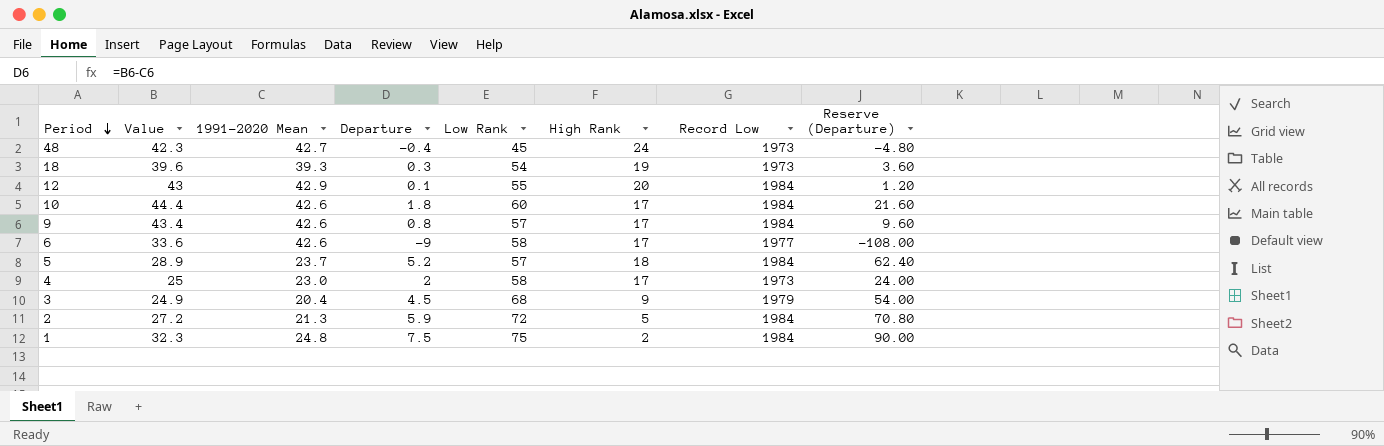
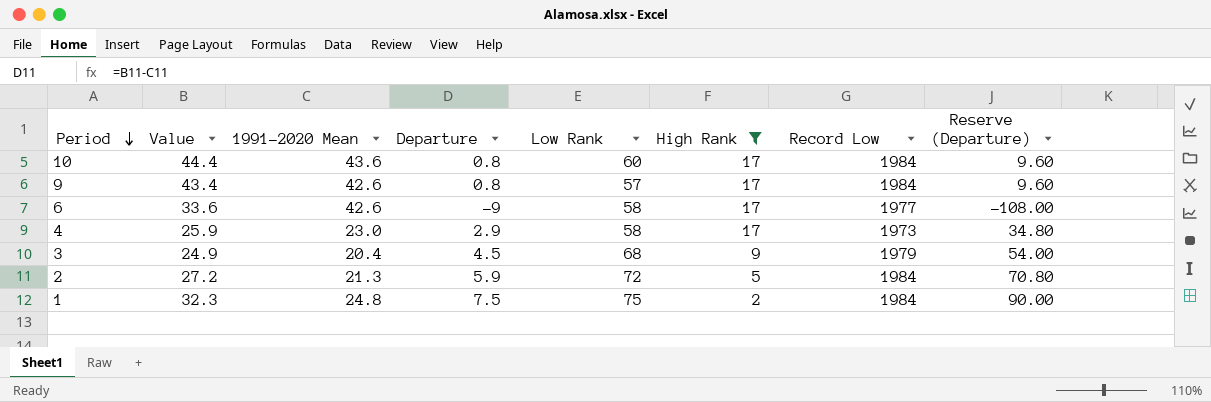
filter: none -> High Rank <= 17
10 | 1991-2020 Mean: 42.6 -> 43.6
10 | Departure: 1.8 -> 0.8
10 | Reserve (Departure): 21.60 -> 9.60
4 | Value: 25 -> 25.9
4 | Departure: 2 -> 2.9
4 | Reserve (Departure): 24.00 -> 34.80

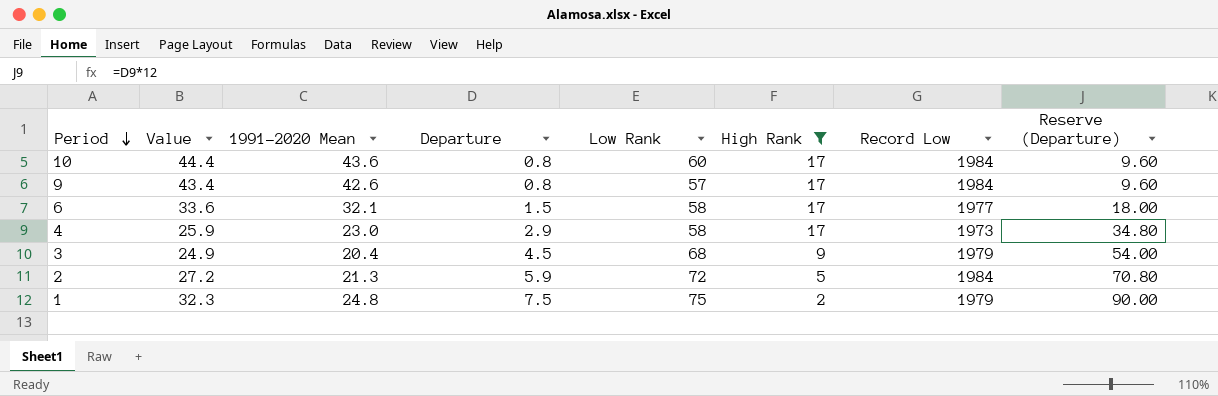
6 | 1991-2020 Mean: 42.6 -> 32.1
6 | Departure: -9 -> 1.5
6 | Reserve (Departure): -108.00 -> 18.00
1 | Record Low: 1984 -> 1979

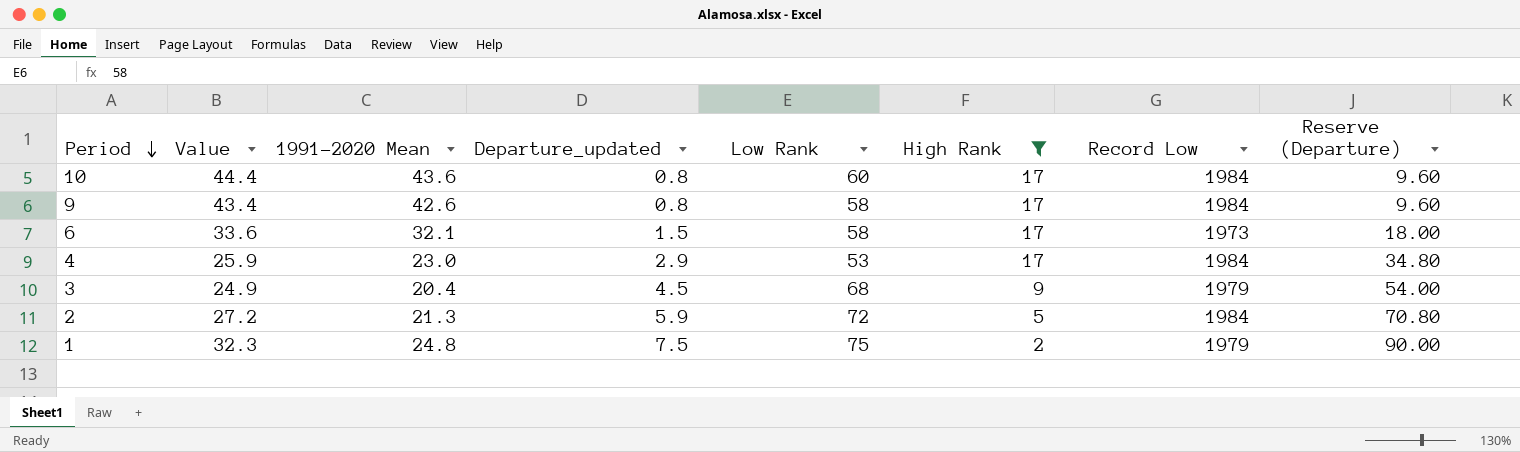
column name: Departure -> Departure_updated
9 | Low Rank: 57 -> 58
6 | Record Low: 1977 -> 1973
4 | Low Rank: 58 -> 53
4 | Record Low: 1973 -> 1984

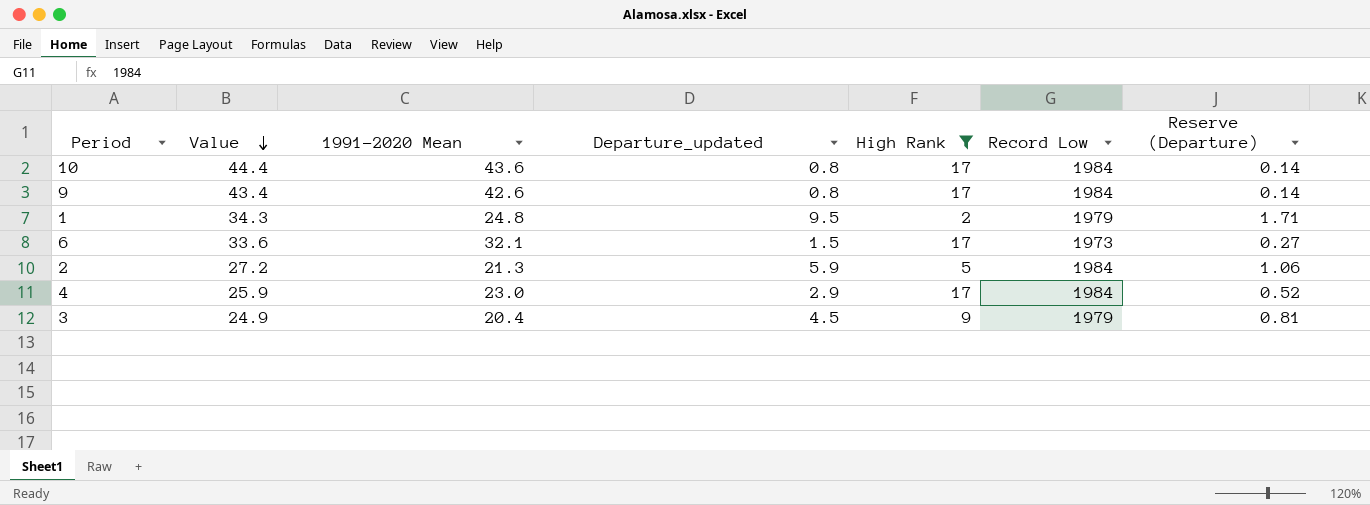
row order: Period descending -> Value descending
column Low Rank | position: 5 -> none
column Reserve (Departure) | formula: [Departure_updated] * 12 -> [Departure_updated] * 0.18
1 | Value: 32.3 -> 34.3
1 | Departure_updated: 7.5 -> 9.5

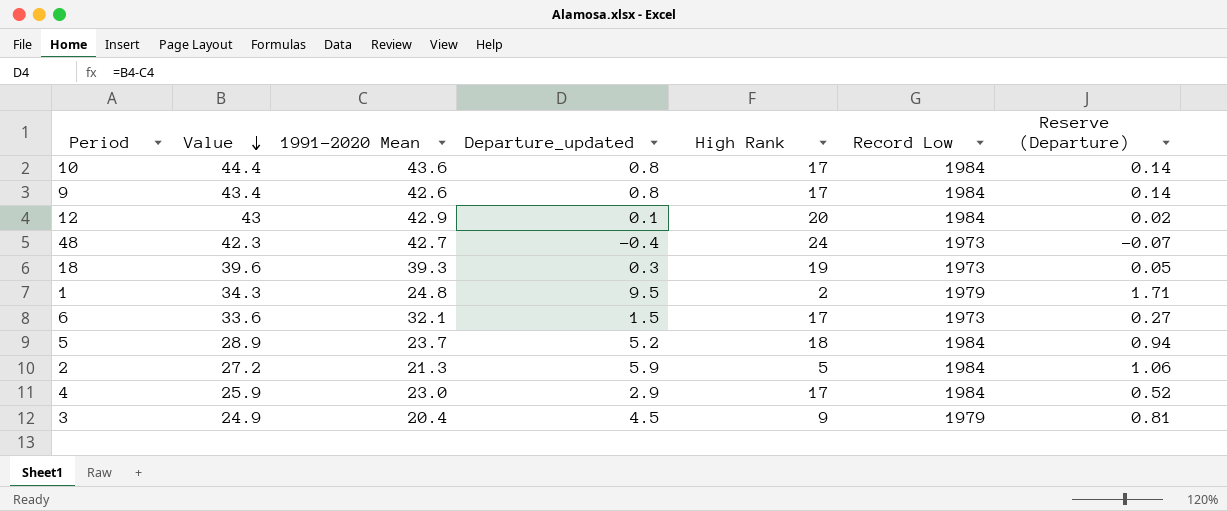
filter: High Rank <= 17 -> none

